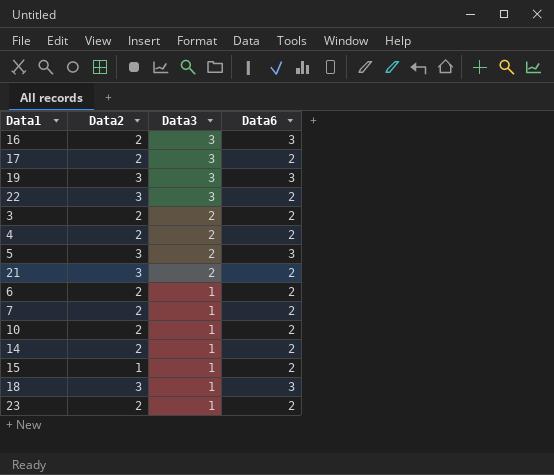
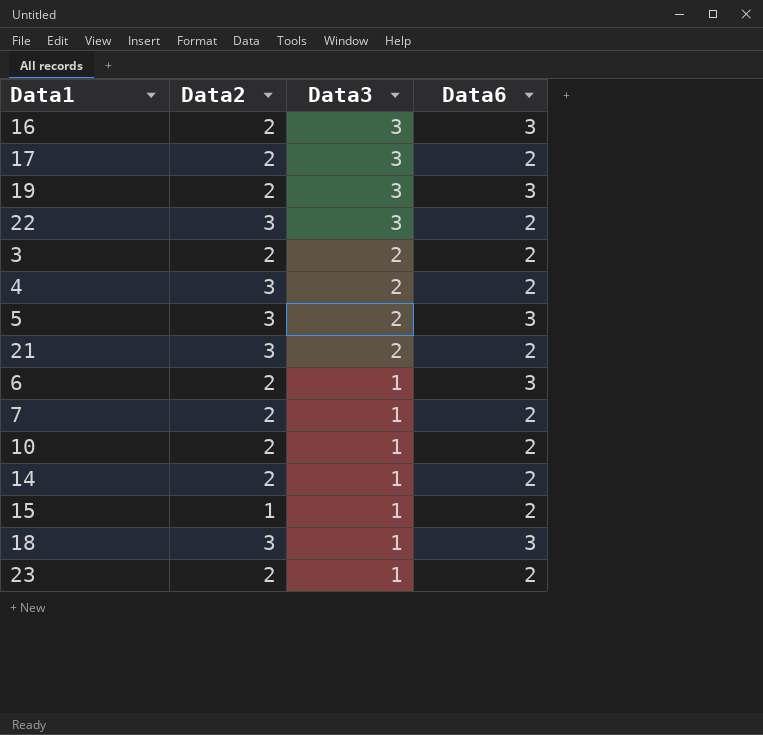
19 | Data2: 3 -> 2
4 | Data2: 2 -> 3
6 | Data6: 2 -> 3

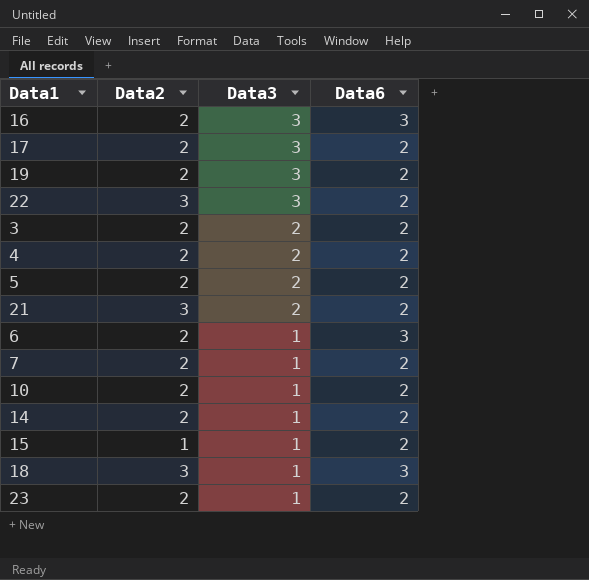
19 | Data6: 3 -> 2
4 | Data2: 3 -> 2
5 | Data2: 3 -> 2
5 | Data6: 3 -> 2

